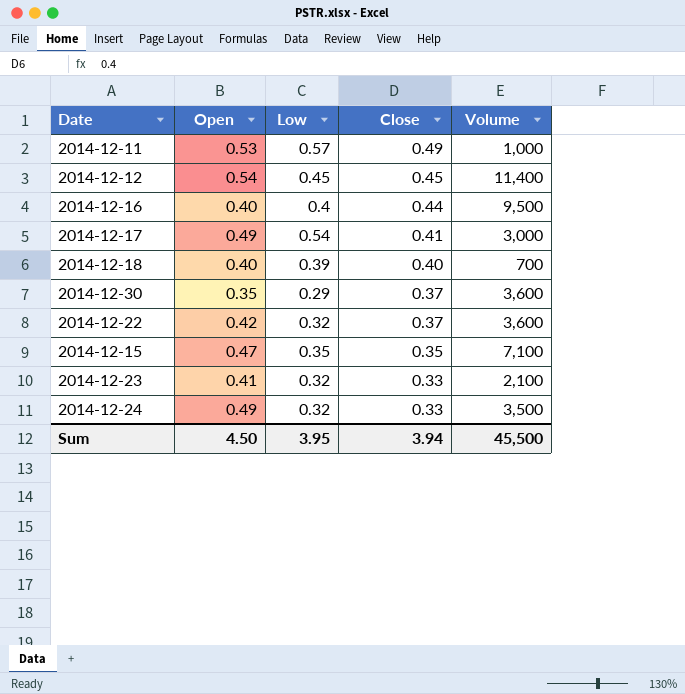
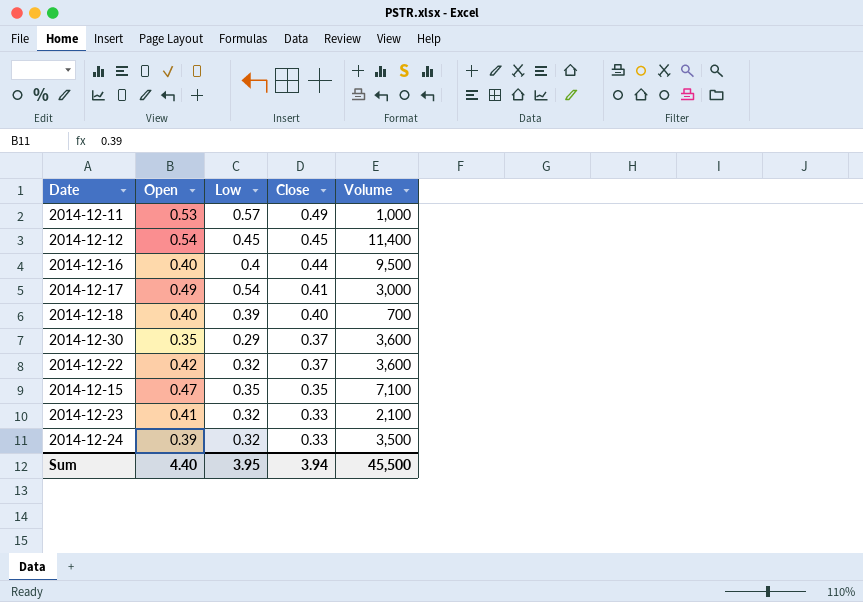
2014-12-24 | Open: 0.49 -> 0.39
Sum | Open: 4.50 -> 4.40

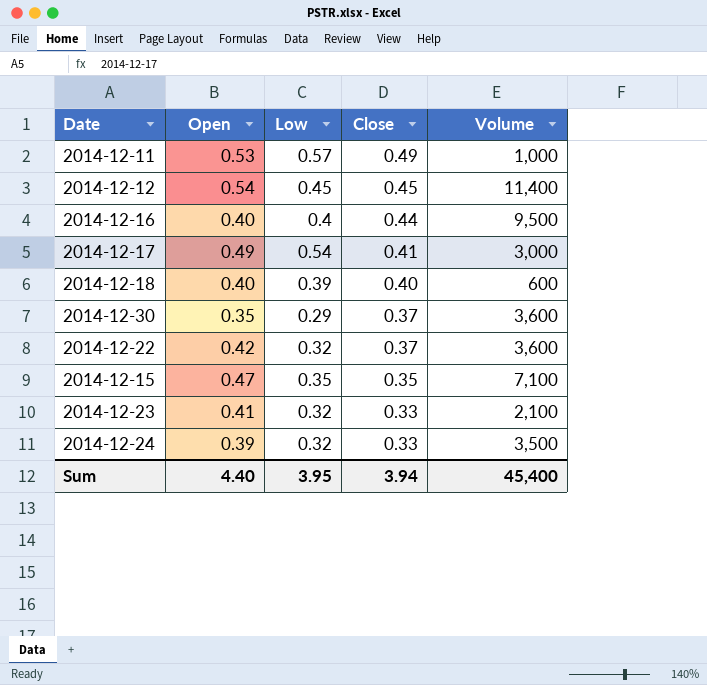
2014-12-18 | Volume: 700 -> 600
Sum | Volume: 45,500 -> 45,400

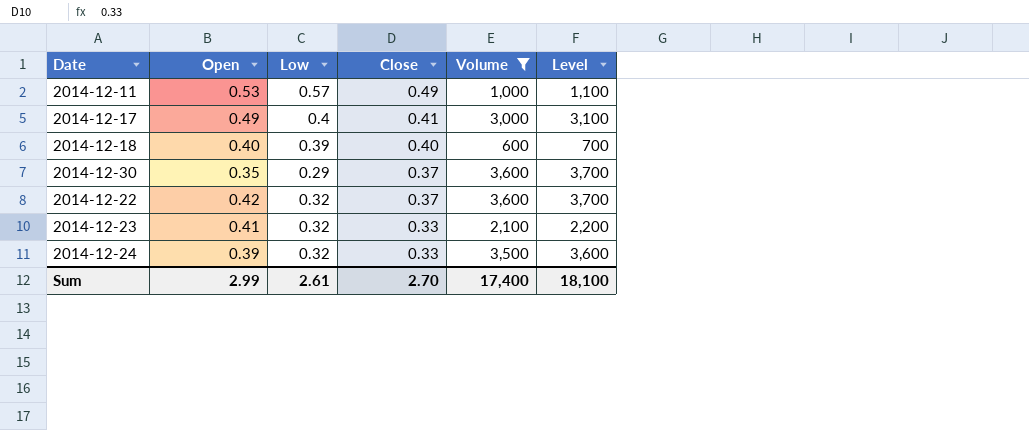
filter: none -> Volume <= 3,600
column Level | formula: none -> [Volume] + 100
2014-12-17 | Low: 0.54 -> 0.4
Sum | Open: 4.40 -> 2.99
Sum | Low: 3.95 -> 2.61
Sum | Close: 3.94 -> 2.70
Sum | Volume: 45,400 -> 17,400

